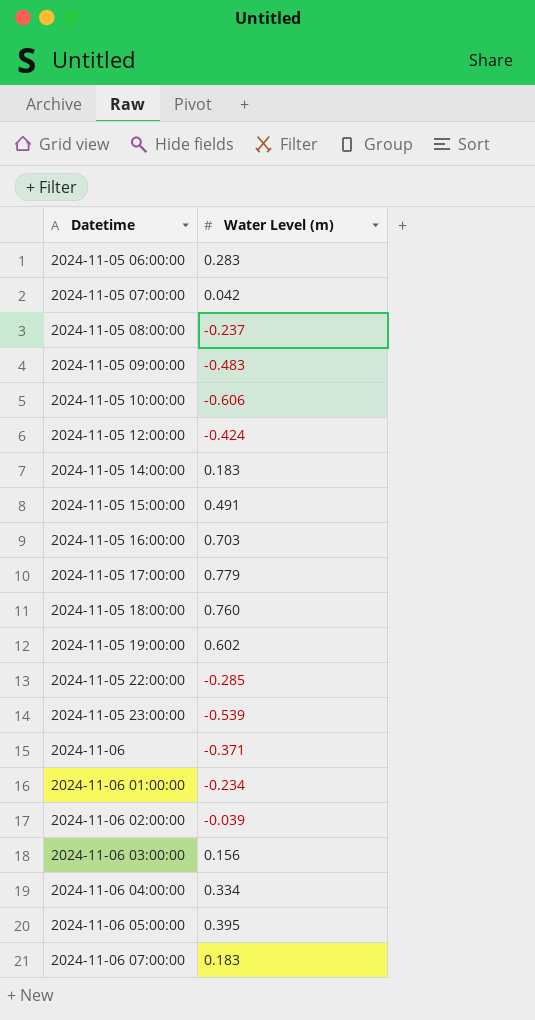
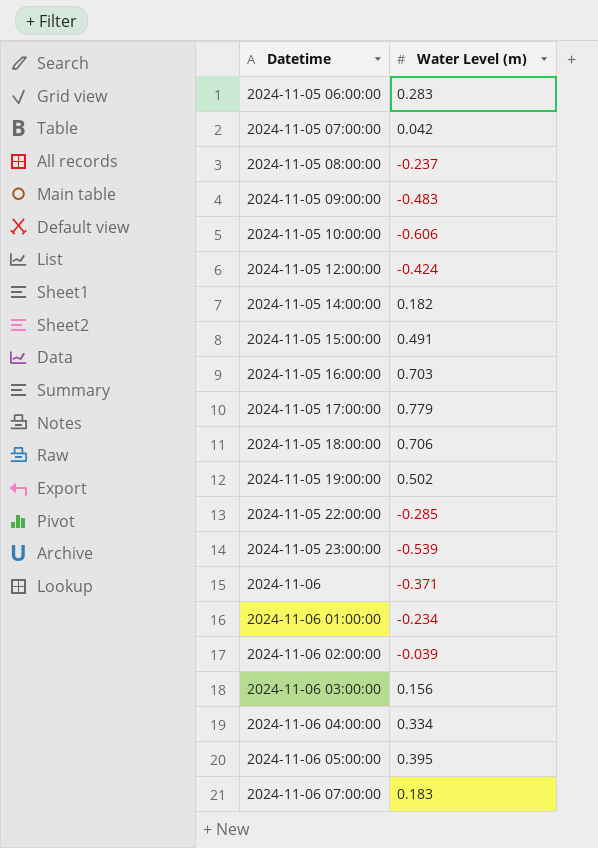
2024-11-05 14:00:00 | Water Level (m): 0.183 -> 0.182
2024-11-05 18:00:00 | Water Level (m): 0.760 -> 0.706
2024-11-05 19:00:00 | Water Level (m): 0.602 -> 0.502

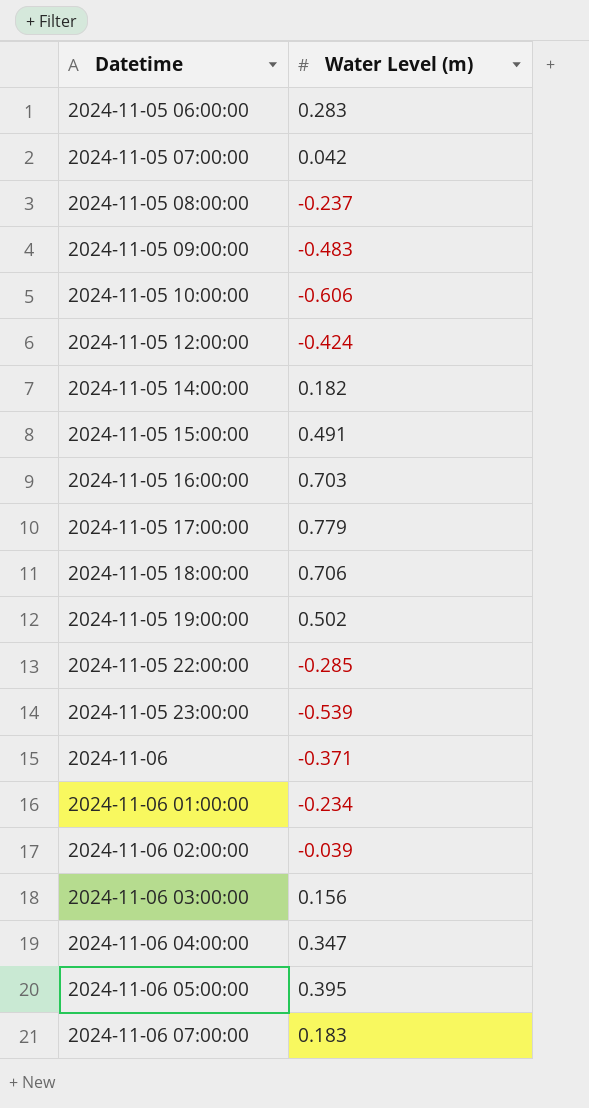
2024-11-06 04:00:00 | Water Level (m): 0.334 -> 0.347

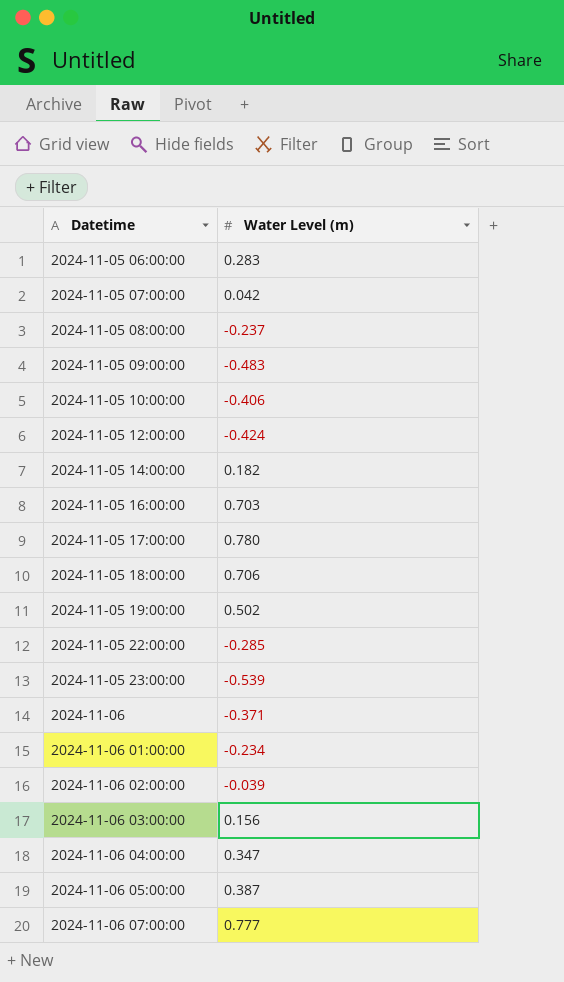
row 2024-11-05 15:00:00: 0.491 -> none
2024-11-05 10:00:00 | Water Level (m): -0.606 -> -0.406
2024-11-05 17:00:00 | Water Level (m): 0.779 -> 0.780
2024-11-06 05:00:00 | Water Level (m): 0.395 -> 0.387
2024-11-06 07:00:00 | Water Level (m): 0.183 -> 0.777

